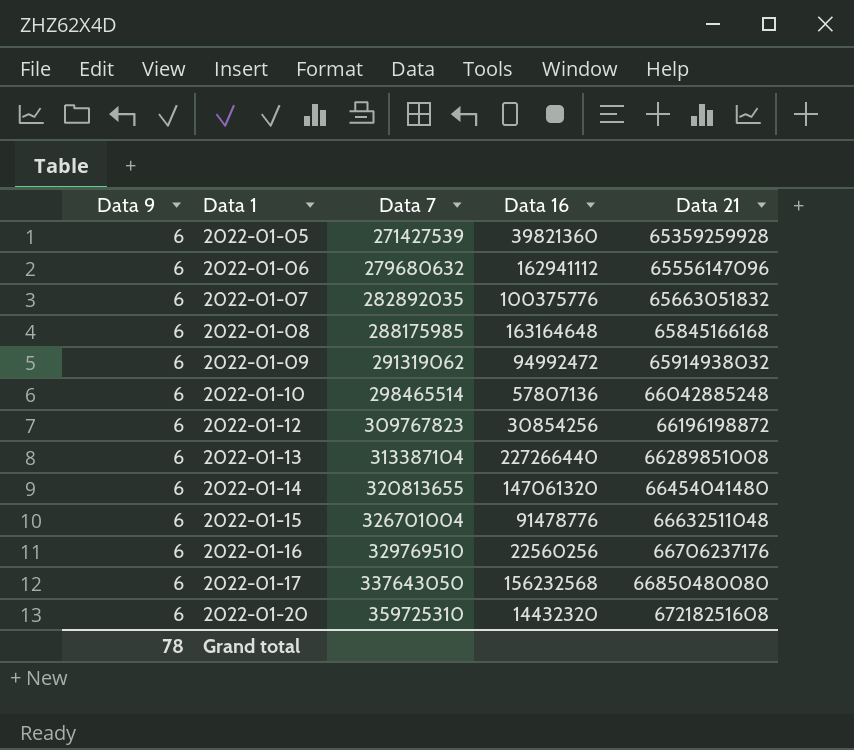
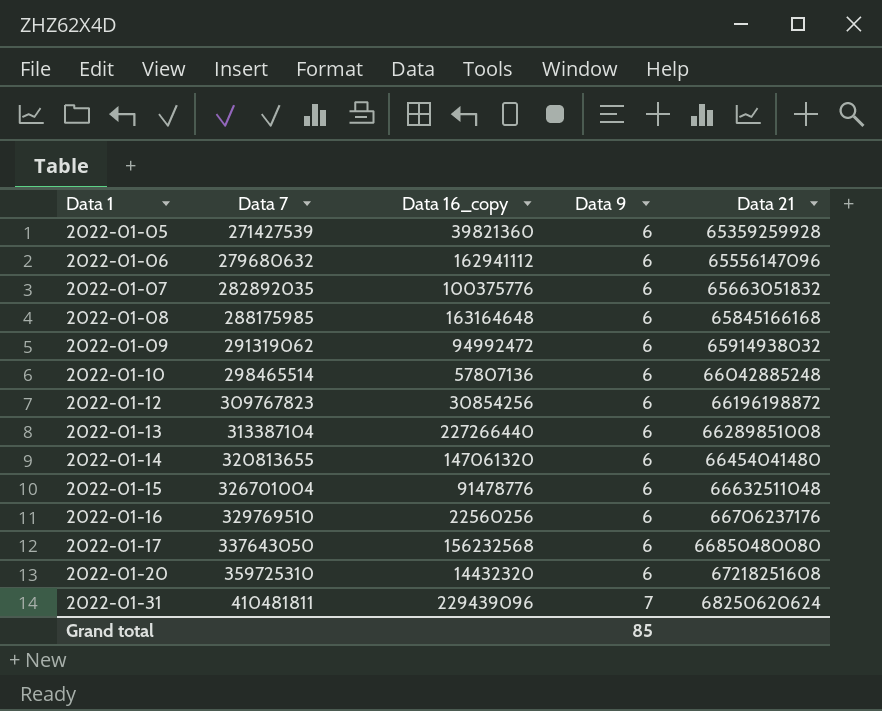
column name: Data 16 -> Data 16_copy
column Data 9 | position: 1 -> 4
row 2022-01-31: none -> 410481811 | 229439096 | 7 | 68250620624
Grand total | Data 9: 78 -> 85

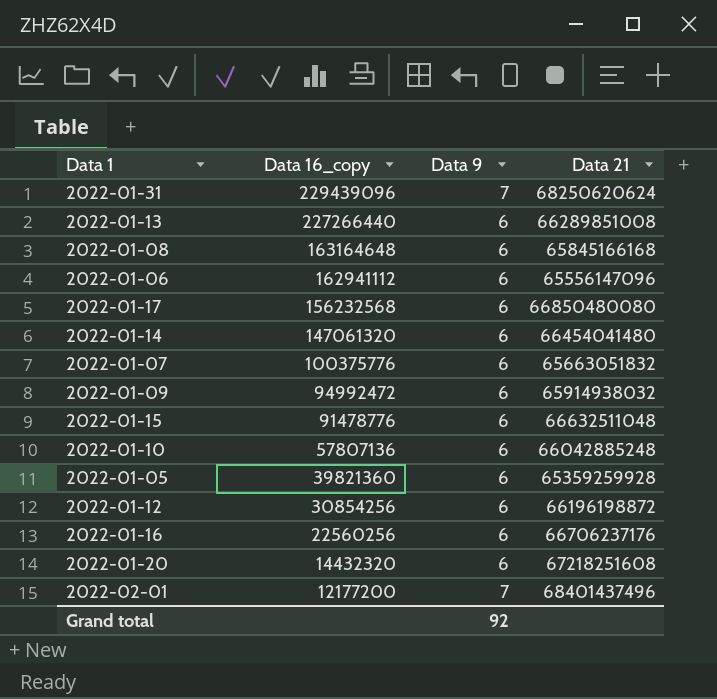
row order: Data 1 ascending -> Data 16_copy descending
column Data 7 | position: 2 -> none
row 2022-02-01: none -> 12177200 | 7 | 68401437496
Grand total | Data 9: 85 -> 92

